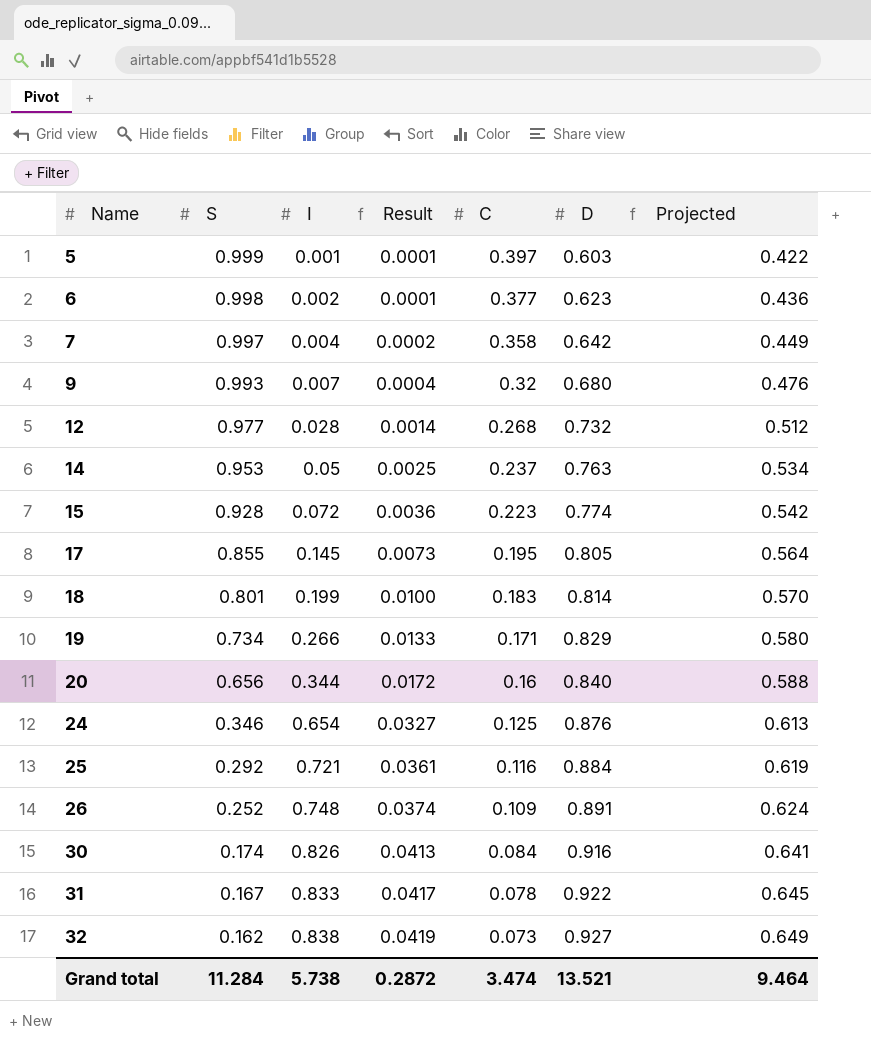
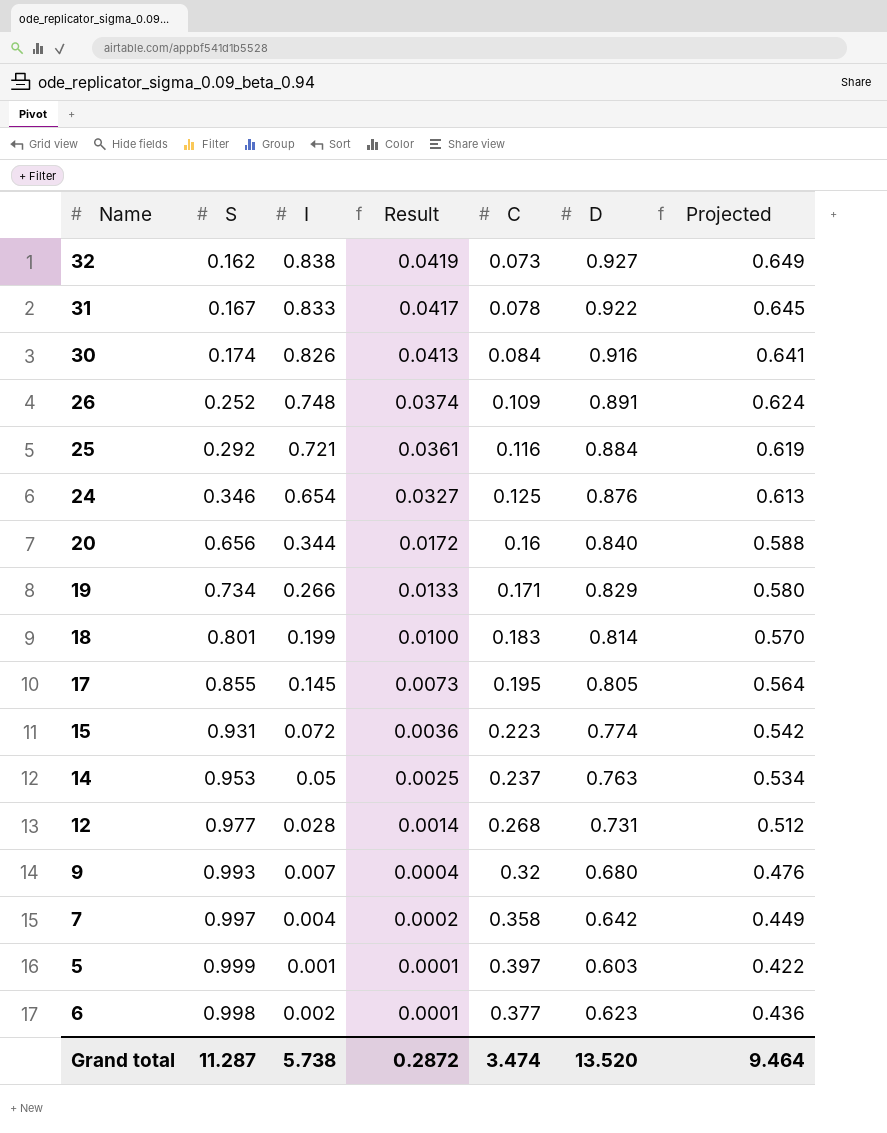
row order: Name ascending -> Result descending
15 | S: 0.928 -> 0.931
12 | D: 0.732 -> 0.731
Grand total | S: 11.284 -> 11.287
Grand total | D: 13.521 -> 13.520

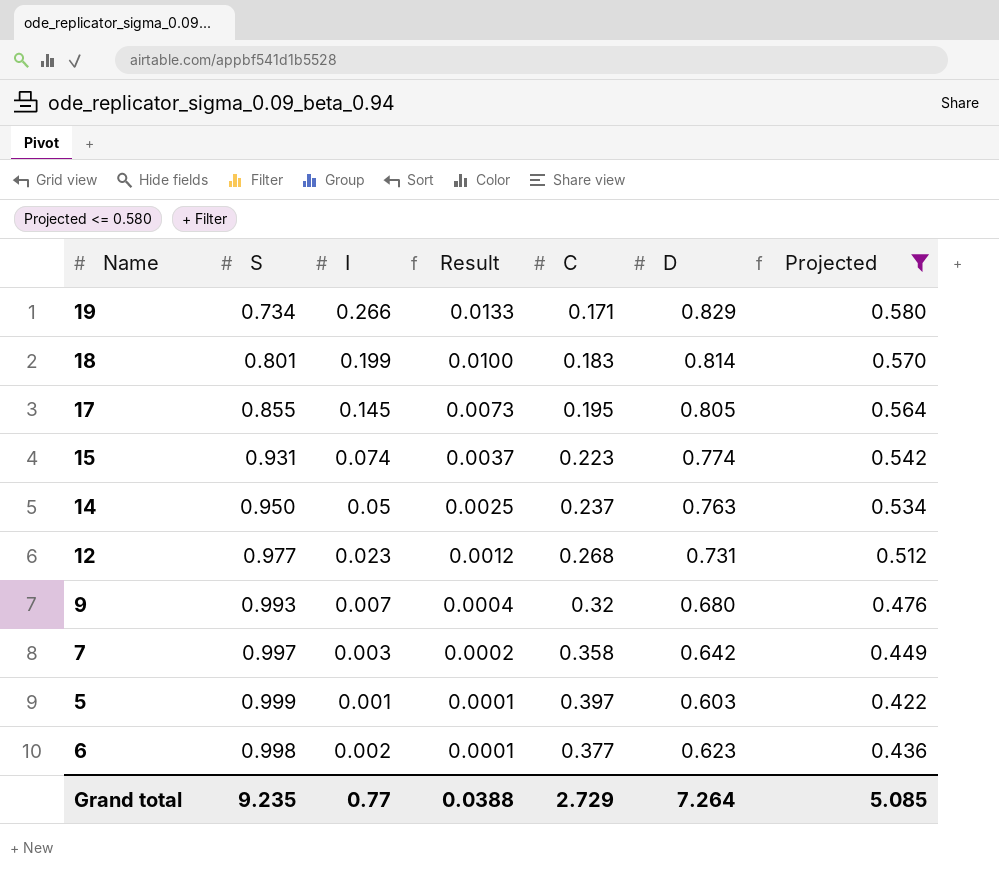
filter: none -> Projected <= 0.580
15 | I: 0.072 -> 0.074
15 | Result: 0.0036 -> 0.0037
14 | S: 0.953 -> 0.950
12 | I: 0.028 -> 0.023
12 | Result: 0.0014 -> 0.0012
7 | I: 0.004 -> 0.003
Grand total | S: 11.287 -> 9.235
Grand total | I: 5.738 -> 0.77
Grand total | Result: 0.2872 -> 0.0388
Grand total | C: 3.474 -> 2.729
Grand total | D: 13.520 -> 7.264
Grand total | Projected: 9.464 -> 5.085

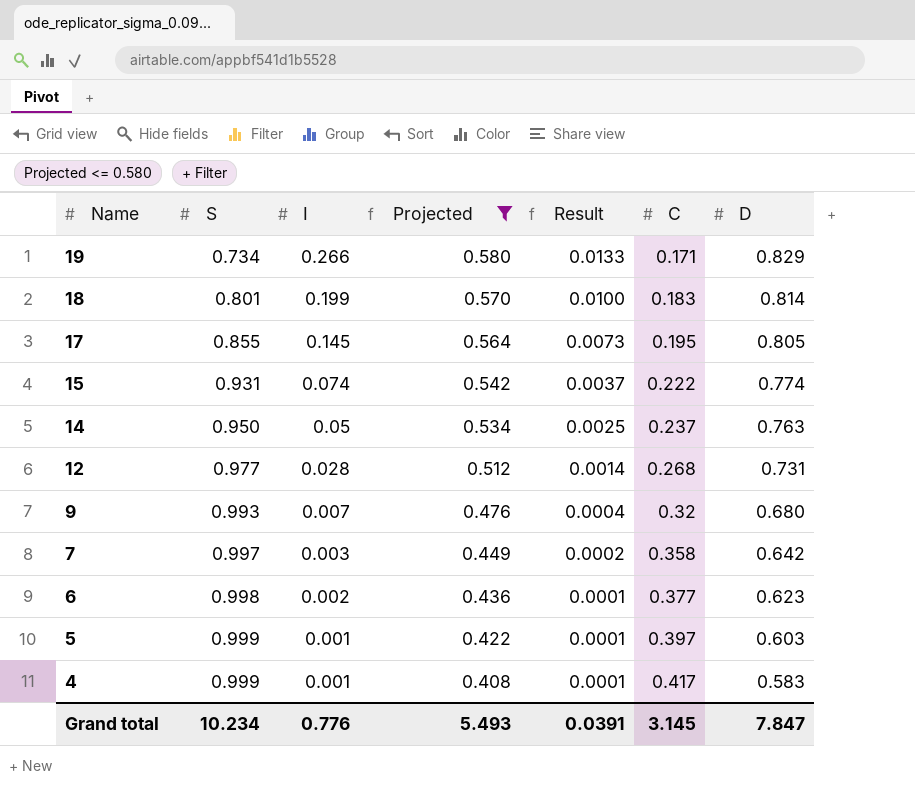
row order: Result descending -> Name descending
column Projected | position: 7 -> 4
15 | C: 0.223 -> 0.222
12 | I: 0.023 -> 0.028
12 | Result: 0.0012 -> 0.0014
row 4: none -> 0.999 | 0.001 | 0.408 | 0.0001 | 0.417 | 0.583
Grand total | S: 9.235 -> 10.234
Grand total | I: 0.77 -> 0.776
Grand total | Projected: 5.085 -> 5.493
Grand total | Result: 0.0388 -> 0.0391
Grand total | C: 2.729 -> 3.145
Grand total | D: 7.264 -> 7.847

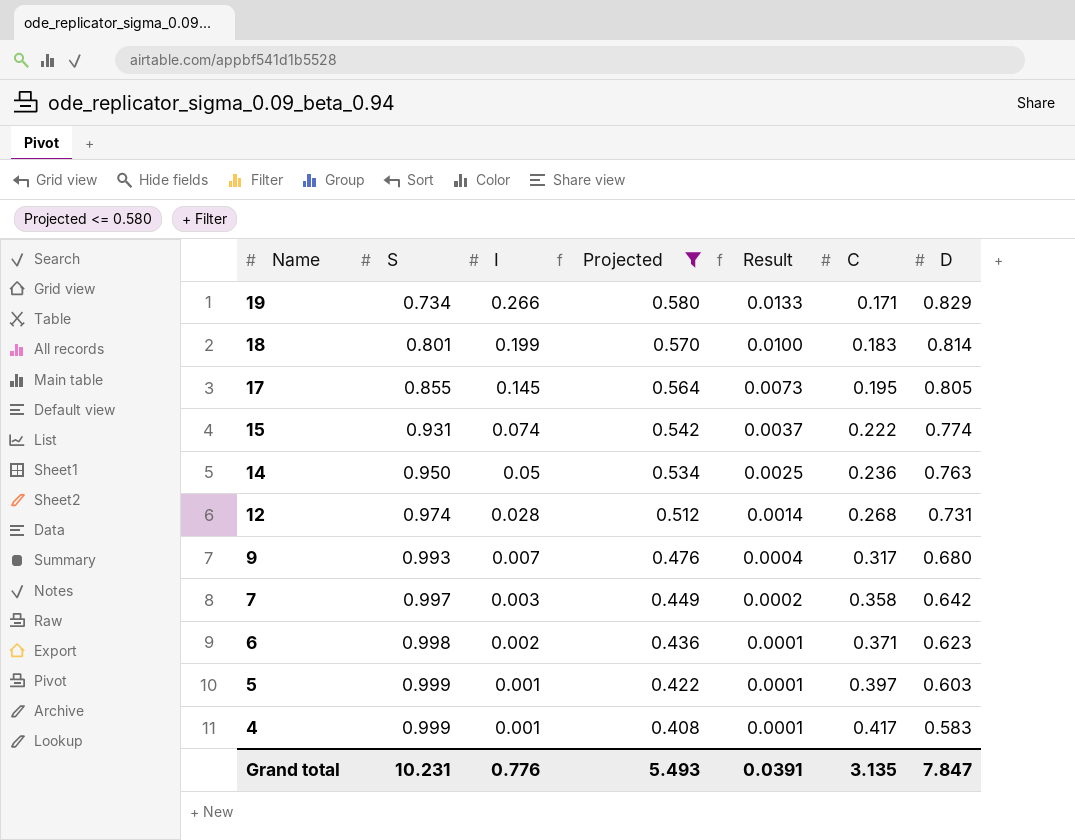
14 | C: 0.237 -> 0.236
12 | S: 0.977 -> 0.974
9 | C: 0.32 -> 0.317
6 | C: 0.377 -> 0.371
Grand total | S: 10.234 -> 10.231
Grand total | C: 3.145 -> 3.135

